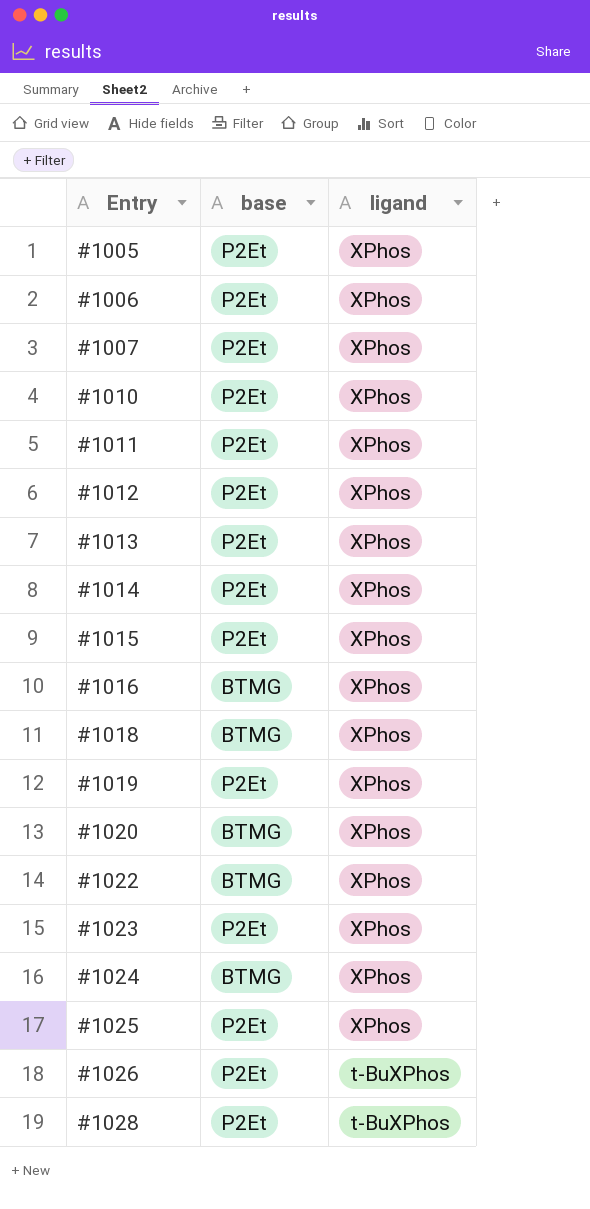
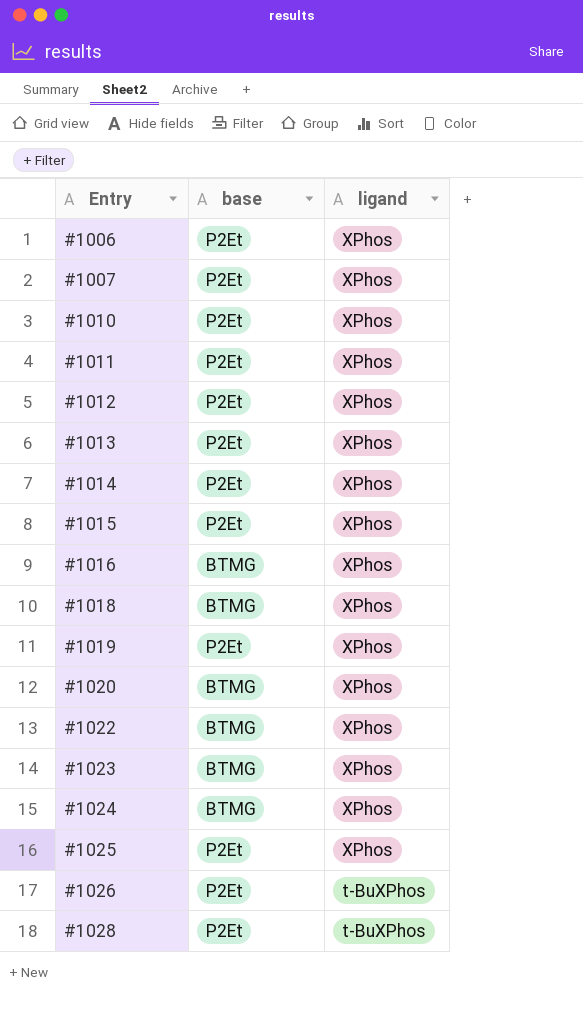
row #1005: P2Et | XPhos -> none
#1023 | base: P2Et -> BTMG

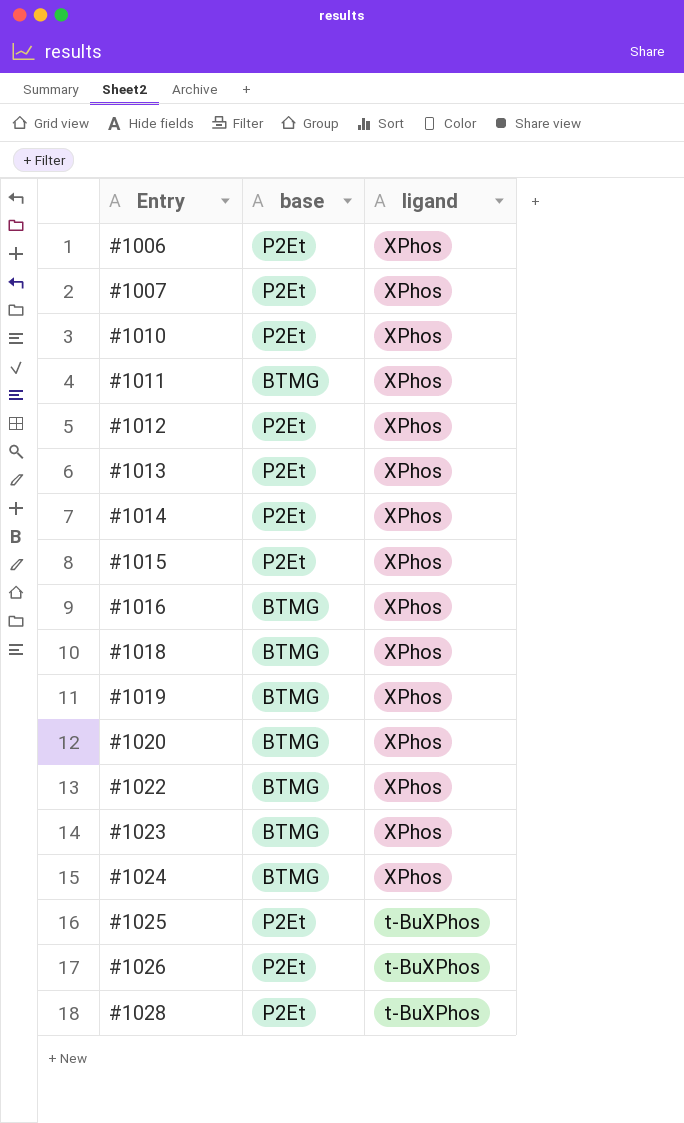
#1011 | base: P2Et -> BTMG
#1019 | base: P2Et -> BTMG
#1025 | ligand: XPhos -> t-BuXPhos

